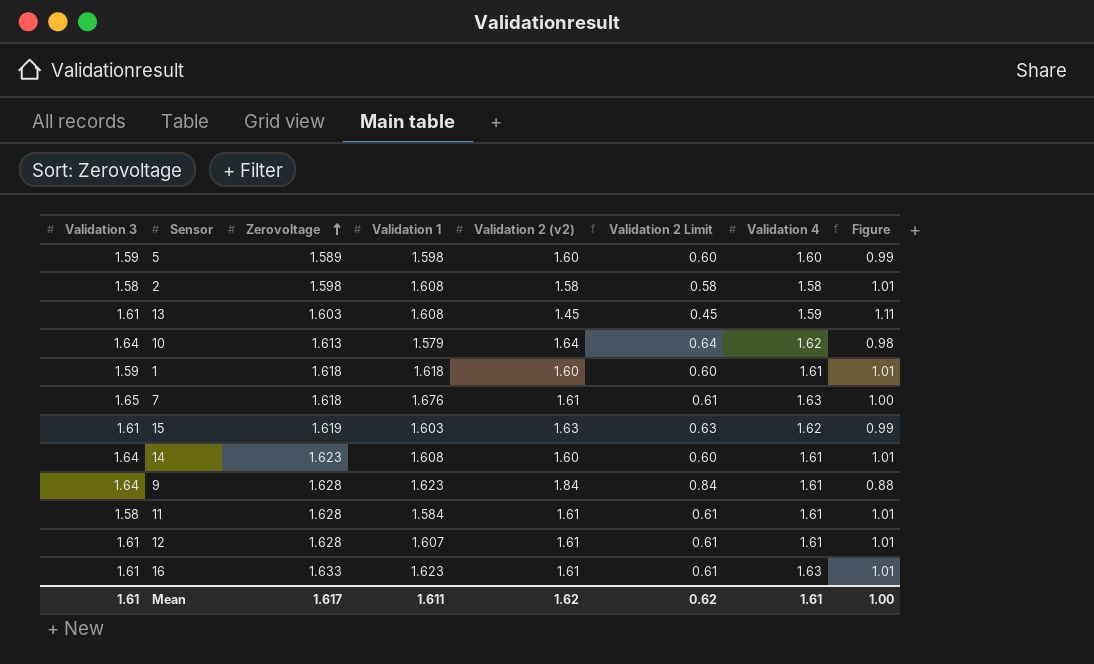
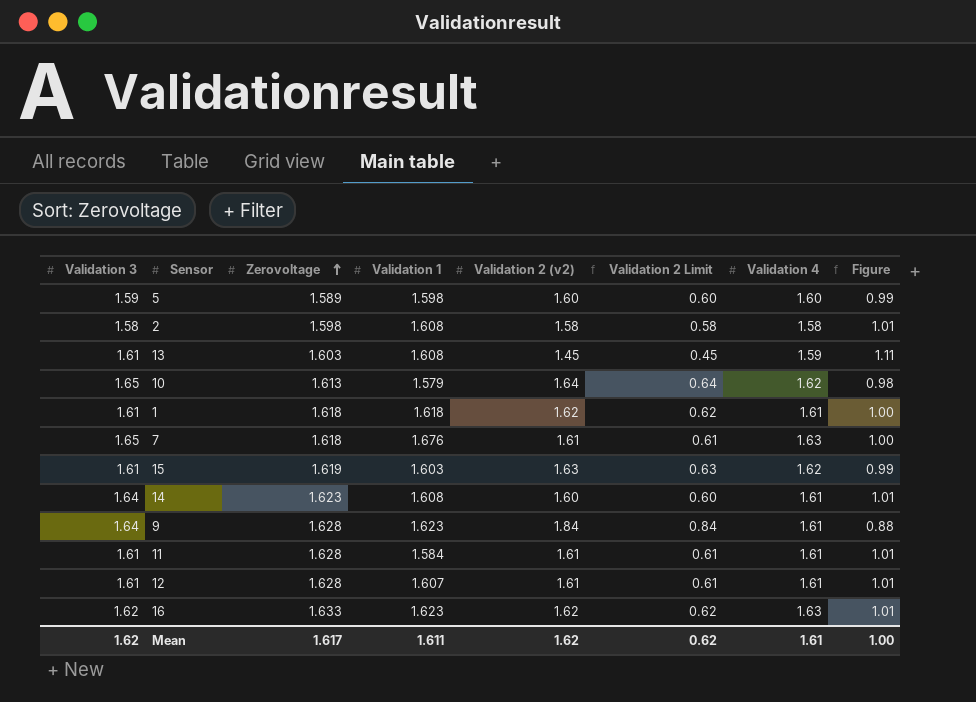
10 | Validation 3: 1.64 -> 1.65
1 | Validation 3: 1.59 -> 1.61
1 | Validation 2 (v2): 1.60 -> 1.62
1 | Validation 2 Limit: 0.60 -> 0.62
1 | Figure: 1.01 -> 1.00
11 | Validation 3: 1.58 -> 1.61
16 | Validation 3: 1.61 -> 1.62
16 | Validation 2 (v2): 1.61 -> 1.62
16 | Validation 2 Limit: 0.61 -> 0.62
Mean | Validation 3: 1.61 -> 1.62

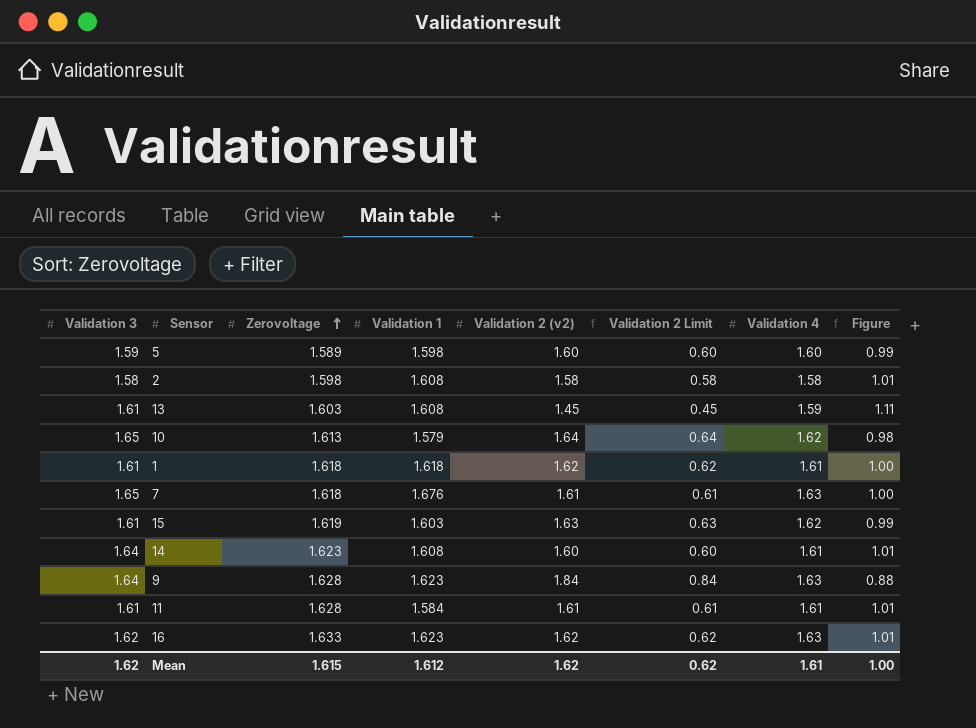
row 12: 1.61 | 1.628 | 1.607 | 1.61 | 0.61 | 1.61 | 1.01 -> none
9 | Validation 4: 1.61 -> 1.63
Mean | Zerovoltage: 1.617 -> 1.615
Mean | Validation 1: 1.611 -> 1.612

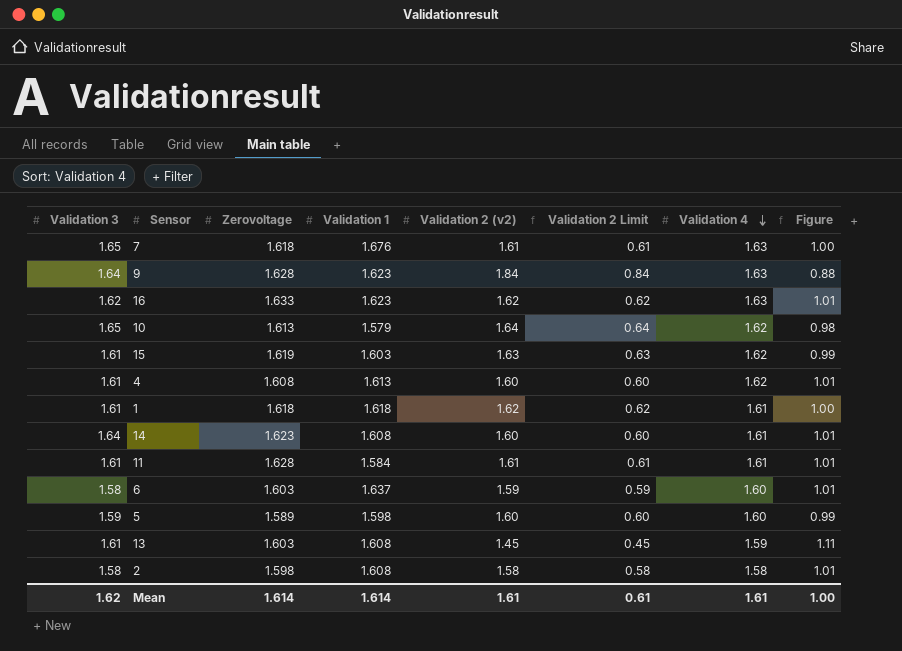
row order: Zerovoltage ascending -> Validation 4 descending
row 4: none -> 1.61 | 1.608 | 1.613 | 1.60 | 0.60 | 1.62 | 1.01
row 6: none -> 1.58 | 1.603 | 1.637 | 1.59 | 0.59 | 1.60 | 1.01
Mean | Zerovoltage: 1.615 -> 1.614
Mean | Validation 1: 1.612 -> 1.614
Mean | Validation 2 (v2): 1.62 -> 1.61
Mean | Validation 2 Limit: 0.62 -> 0.61

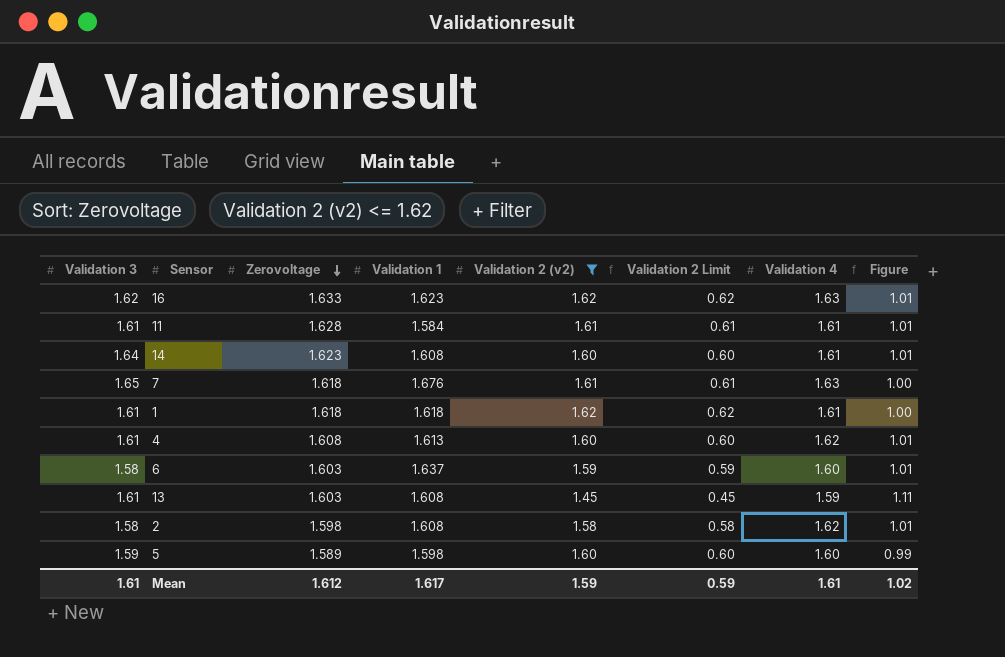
filter: none -> Validation 2 (v2) <= 1.62
row order: Validation 4 descending -> Zerovoltage descending
2 | Validation 4: 1.58 -> 1.62
Mean | Validation 3: 1.62 -> 1.61
Mean | Zerovoltage: 1.614 -> 1.612
Mean | Validation 1: 1.614 -> 1.617
Mean | Validation 2 (v2): 1.61 -> 1.59
Mean | Validation 2 Limit: 0.61 -> 0.59
Mean | Figure: 1.00 -> 1.02

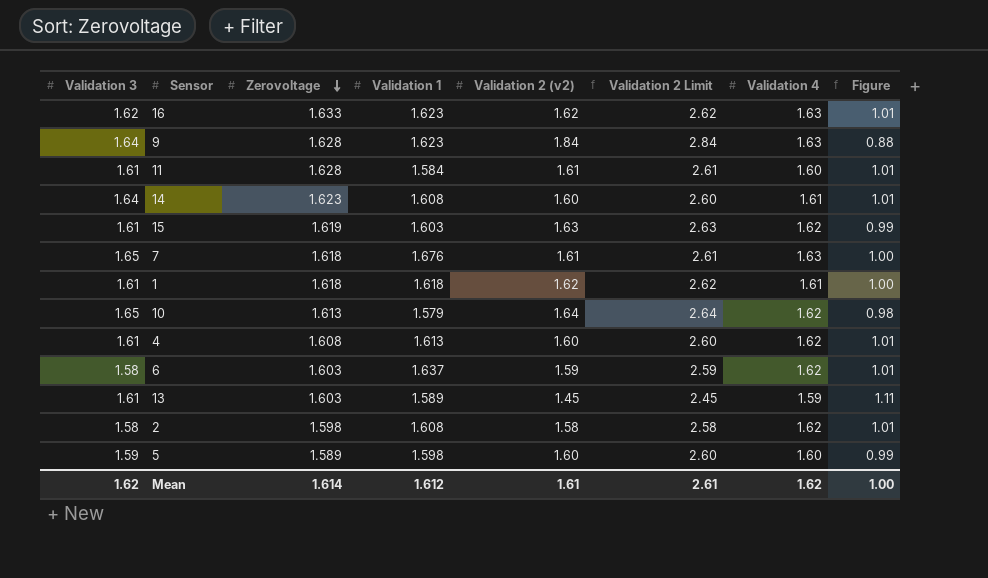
filter: Validation 2 (v2) <= 1.62 -> none
column Validation 2 Limit | formula: [Validation 2 (v2)] - 1 -> [Validation 2 (v2)] + 1
11 | Validation 4: 1.61 -> 1.60
6 | Validation 4: 1.60 -> 1.62
13 | Validation 1: 1.608 -> 1.589
Mean | Validation 3: 1.61 -> 1.62
Mean | Zerovoltage: 1.612 -> 1.614
Mean | Validation 1: 1.617 -> 1.612
Mean | Validation 2 (v2): 1.59 -> 1.61
Mean | Validation 2 Limit: 0.59 -> 2.61
Mean | Validation 4: 1.61 -> 1.62
Mean | Figure: 1.02 -> 1.00

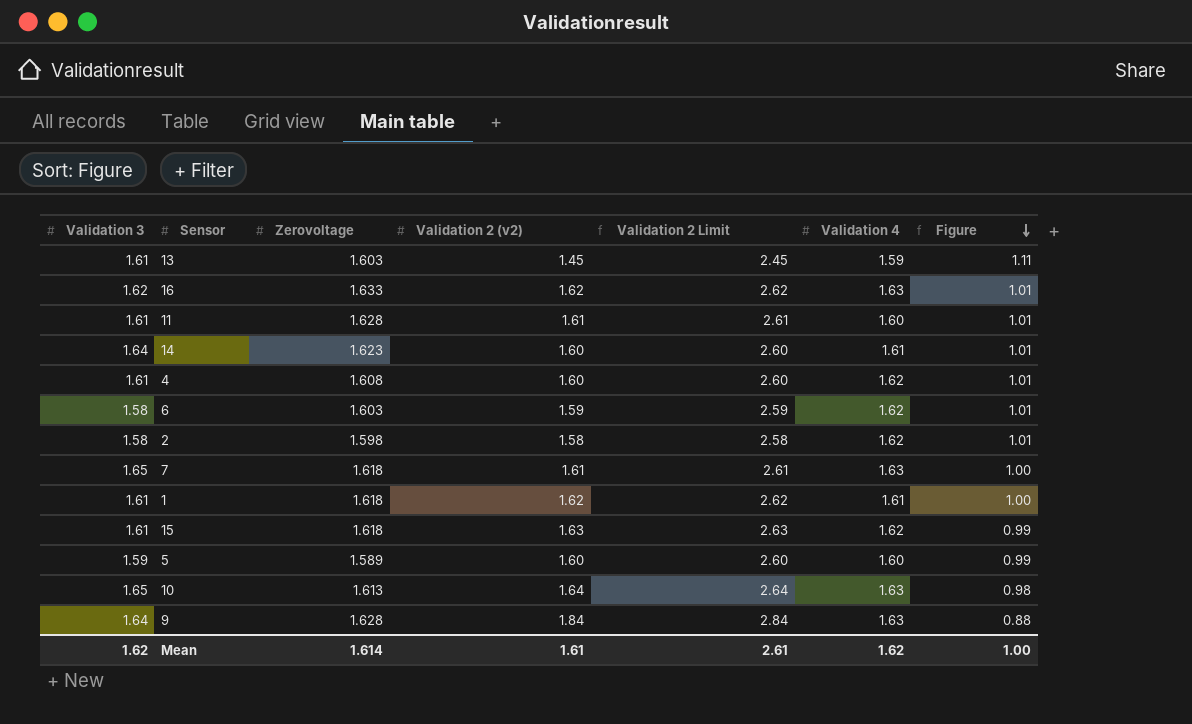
row order: Zerovoltage descending -> Figure descending
column Validation 1 | position: 4 -> none
15 | Zerovoltage: 1.619 -> 1.618
10 | Validation 4: 1.62 -> 1.63

